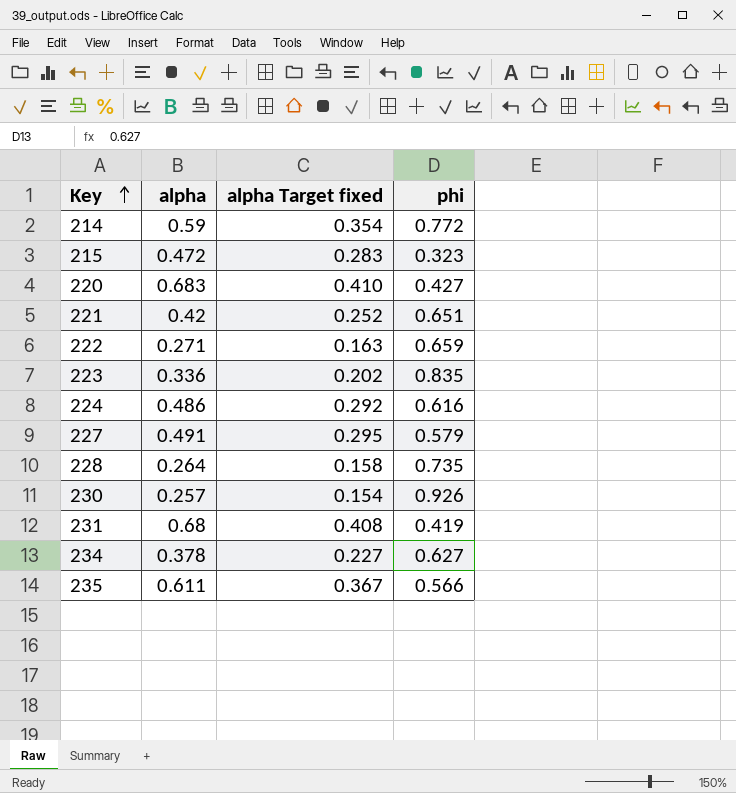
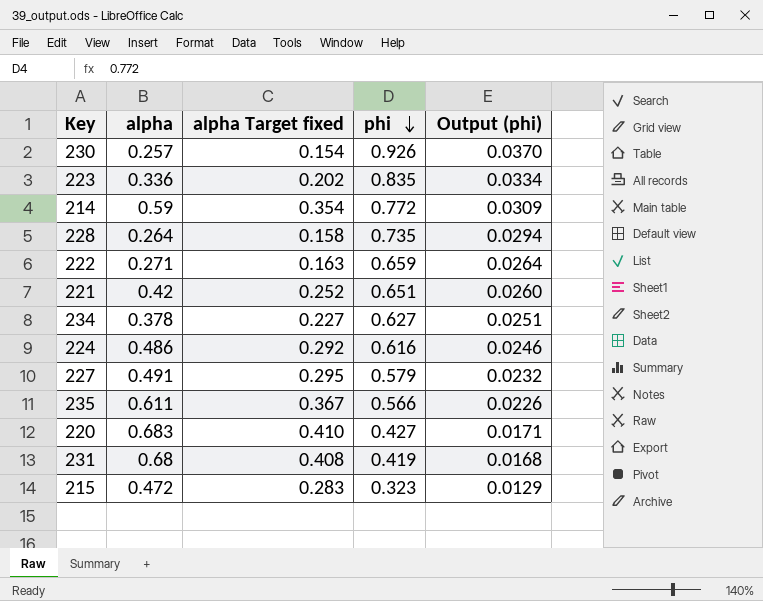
row order: Key ascending -> phi descending
column Output (phi) | formula: none -> [phi] * 0.04

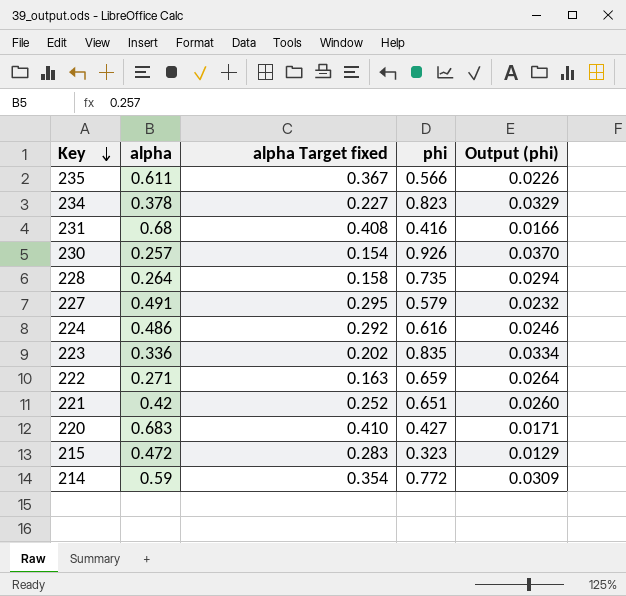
row order: phi descending -> Key descending
234 | phi: 0.627 -> 0.823
234 | Output (phi): 0.0251 -> 0.0329
231 | phi: 0.419 -> 0.416
231 | Output (phi): 0.0168 -> 0.0166

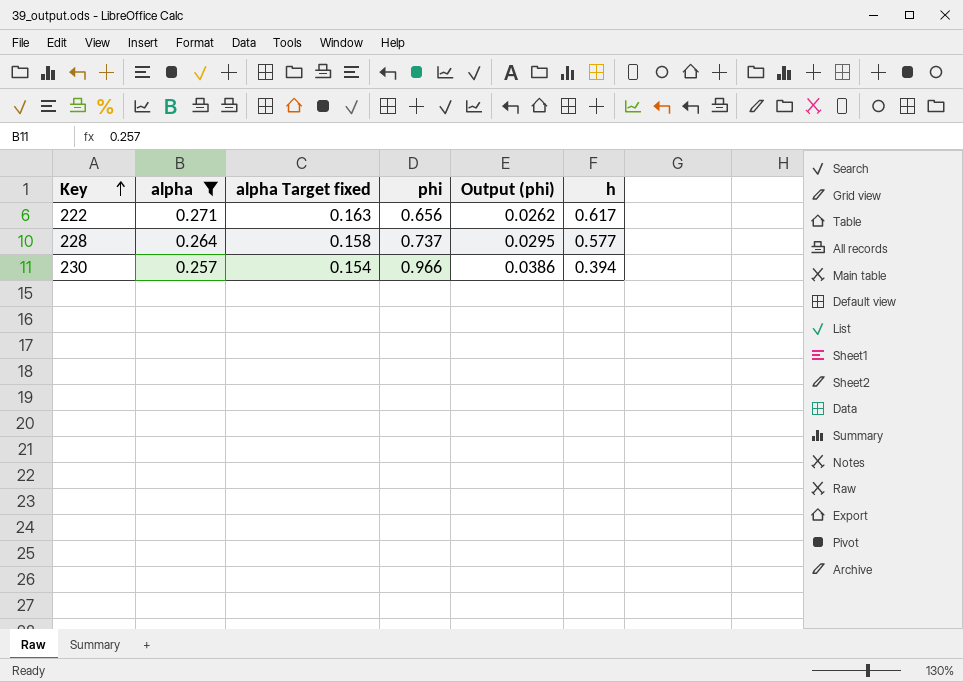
filter: none -> alpha <= 0.271
row order: Key descending -> Key ascending
column h | position: none -> 6
222 | phi: 0.659 -> 0.656
222 | Output (phi): 0.0264 -> 0.0262
228 | phi: 0.735 -> 0.737
228 | Output (phi): 0.0294 -> 0.0295
230 | phi: 0.926 -> 0.966
230 | Output (phi): 0.0370 -> 0.0386

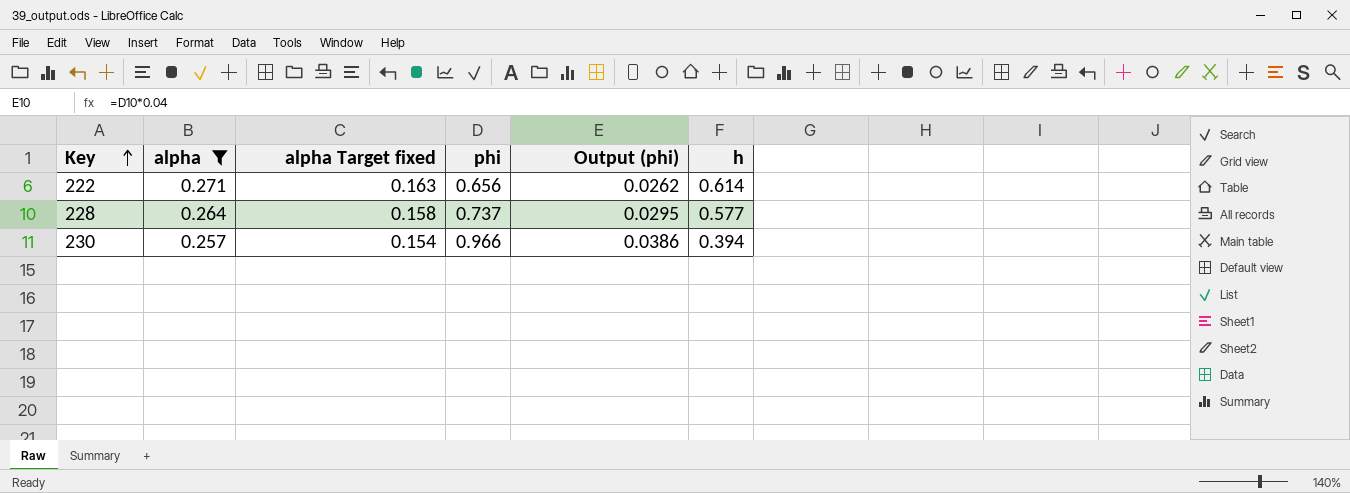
222 | h: 0.617 -> 0.614

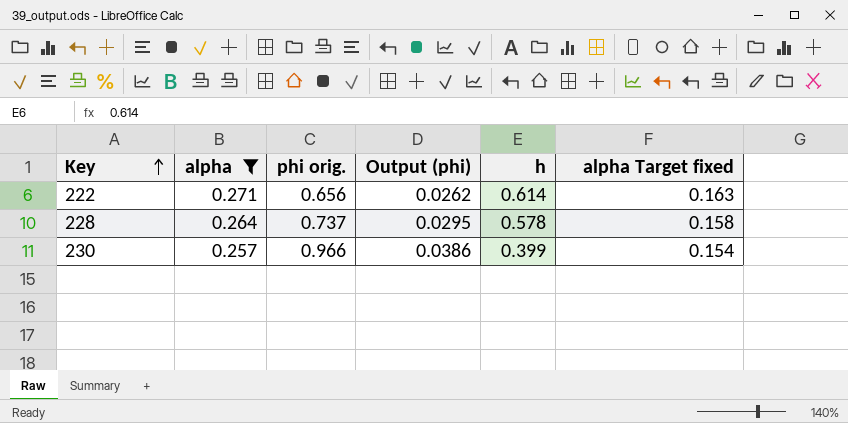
column name: phi -> phi orig.
column alpha Target fixed | position: 3 -> 6
228 | h: 0.577 -> 0.578
230 | h: 0.394 -> 0.399

